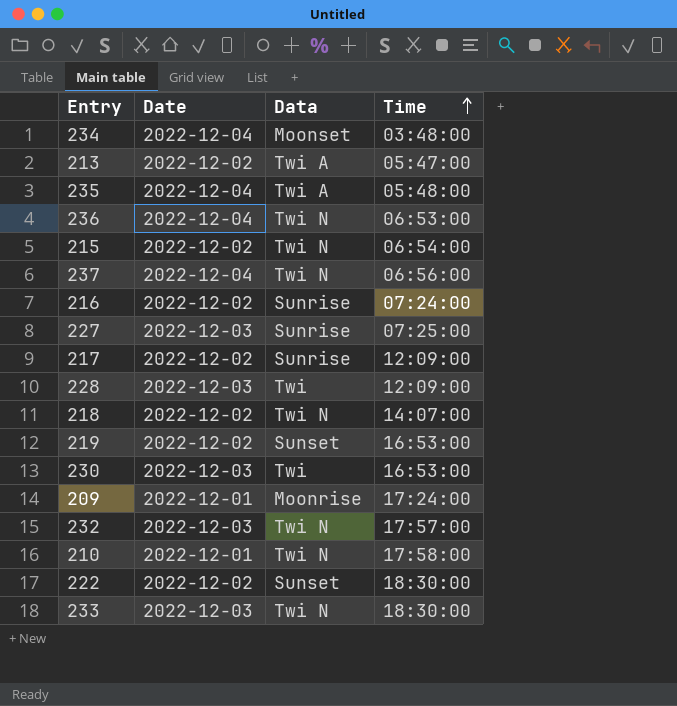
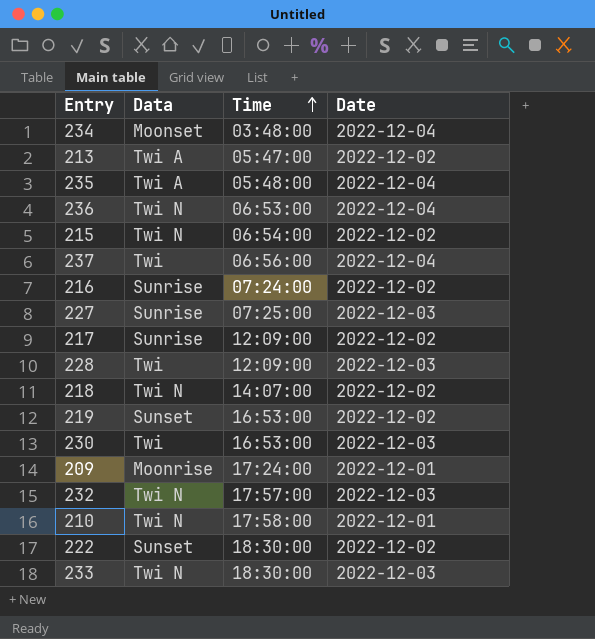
column Date | position: 2 -> 4
237 | Data: Twi N -> Twi

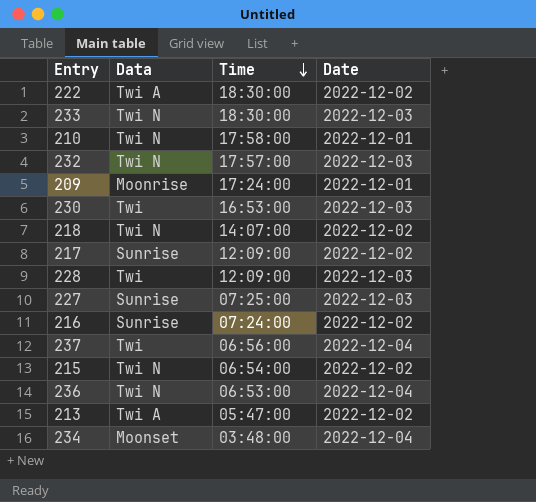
row order: Time ascending -> Time descending
row 235: Twi A | 05:48:00 | 2022-12-04 -> none
row 219: Sunset | 16:53:00 | 2022-12-02 -> none
222 | Data: Sunset -> Twi A

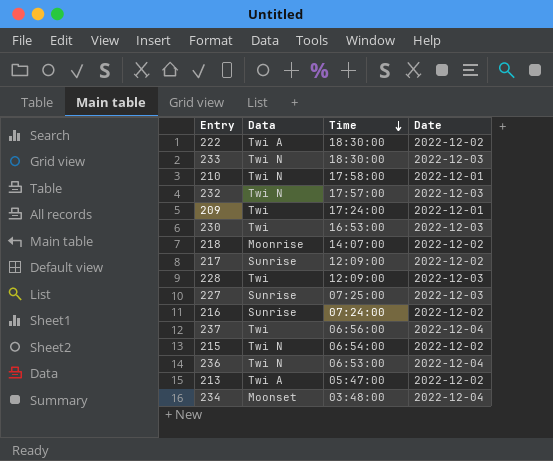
209 | Data: Moonrise -> Twi
218 | Data: Twi N -> Moonrise

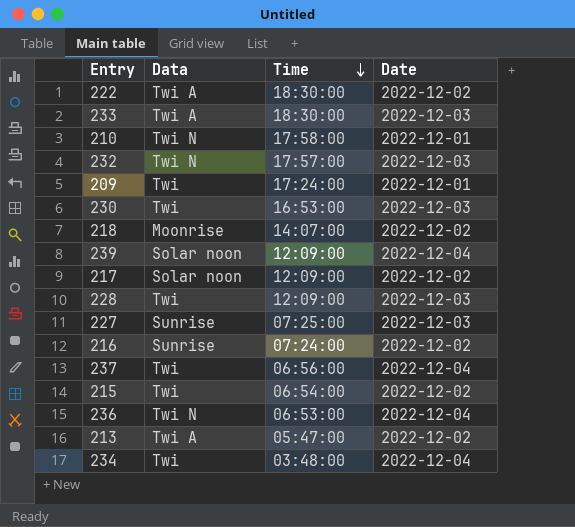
233 | Data: Twi N -> Twi A
row 239: none -> Solar noon | 12:09:00 | 2022-12-04
217 | Data: Sunrise -> Solar noon
215 | Data: Twi N -> Twi
234 | Data: Moonset -> Twi

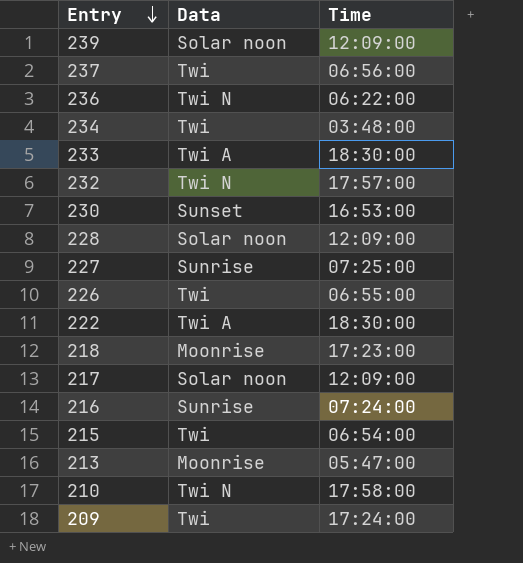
row order: Time descending -> Entry descending
column Date | position: 4 -> none
236 | Time: 06:53:00 -> 06:22:00
230 | Data: Twi -> Sunset
228 | Data: Twi -> Solar noon
row 226: none -> Twi | 06:55:00
218 | Time: 14:07:00 -> 17:23:00
213 | Data: Twi A -> Moonrise

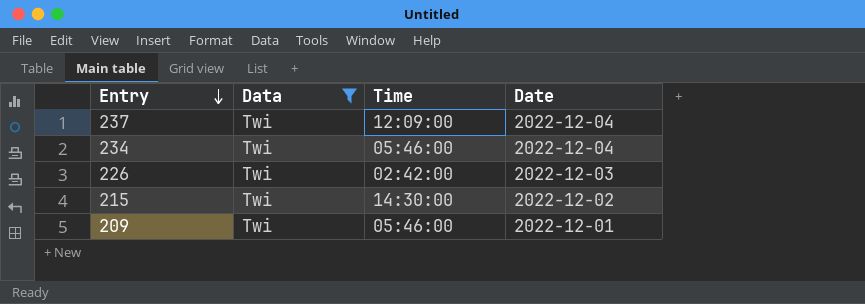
filter: none -> Data = Twi
column Date | position: none -> 4
237 | Time: 06:56:00 -> 12:09:00
234 | Time: 03:48:00 -> 05:46:00
226 | Time: 06:55:00 -> 02:42:00
215 | Time: 06:54:00 -> 14:30:00
209 | Time: 17:24:00 -> 05:46:00

